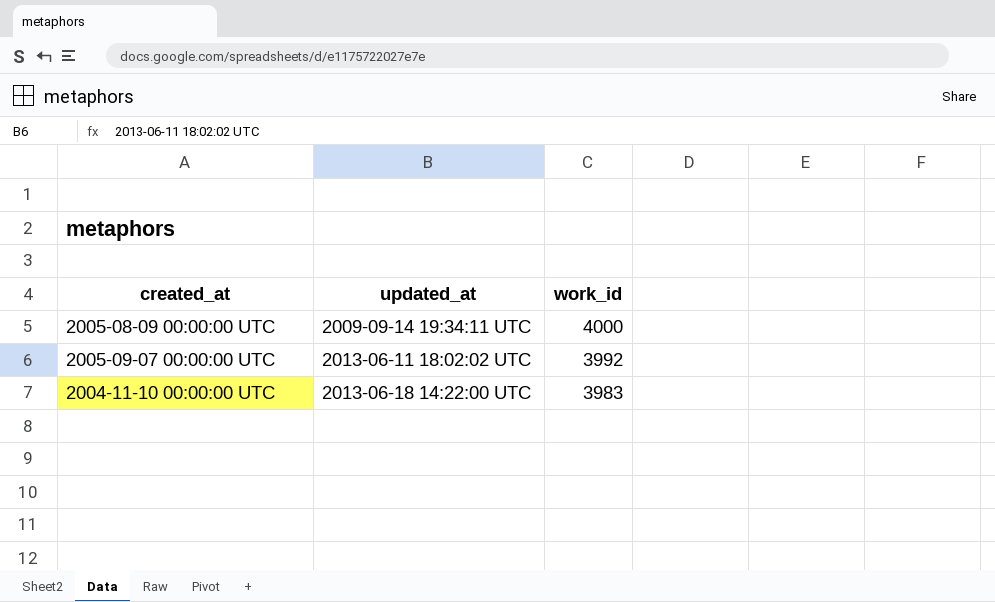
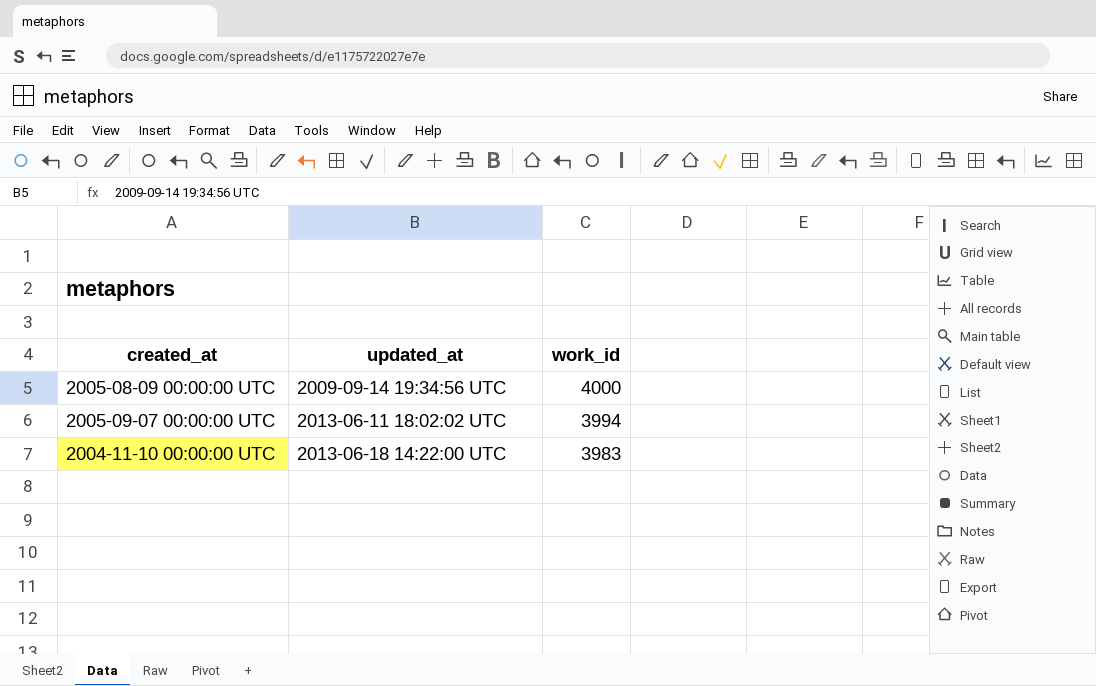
2005-08-09 00:00:00 UTC | updated_at: 2009-09-14 19:34:11 UTC -> 2009-09-14 19:34:56 UTC
2005-09-07 00:00:00 UTC | work_id: 3992 -> 3994

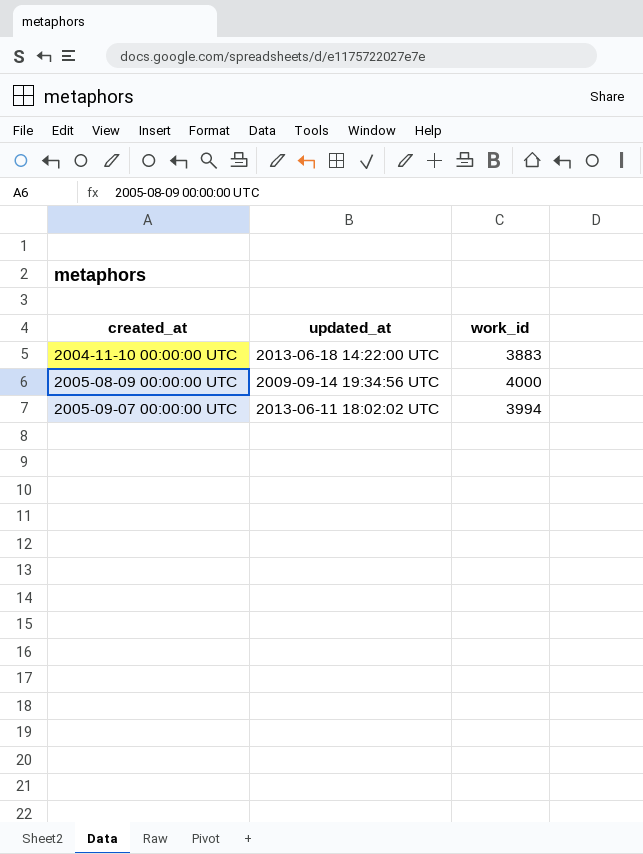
row order: updated_at ascending -> created_at ascending
2004-11-10 00:00:00 UTC | work_id: 3983 -> 3883

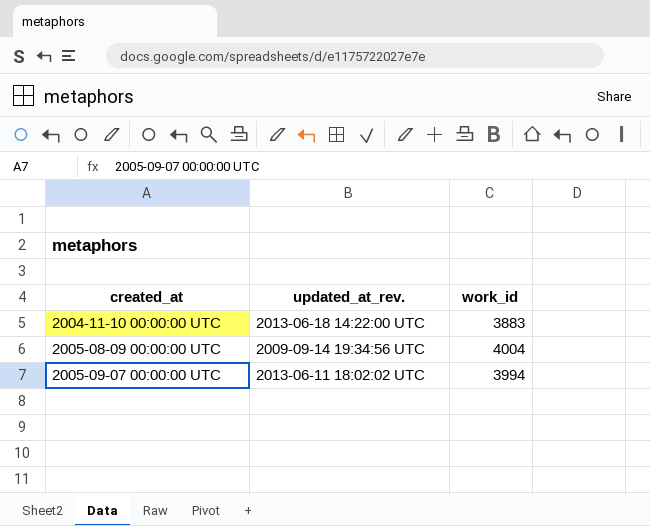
column name: updated_at -> updated_at_rev.
2005-08-09 00:00:00 UTC | work_id: 4000 -> 4004

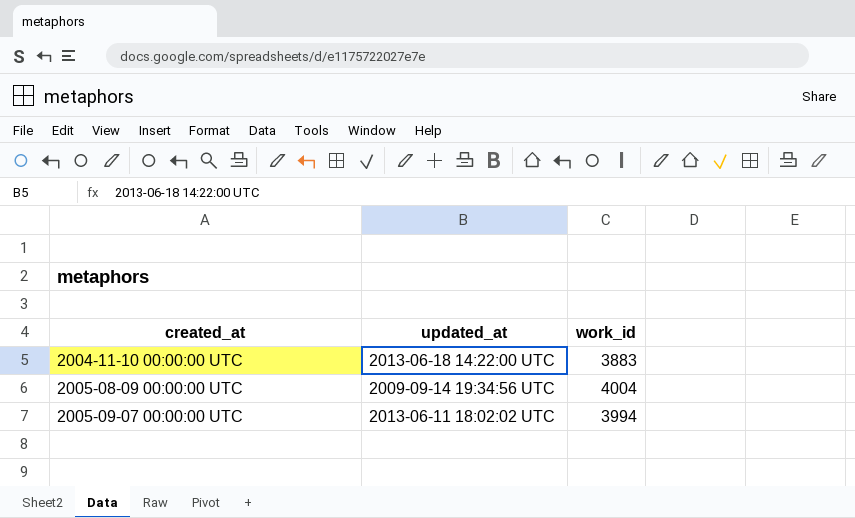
column name: updated_at_rev. -> updated_at

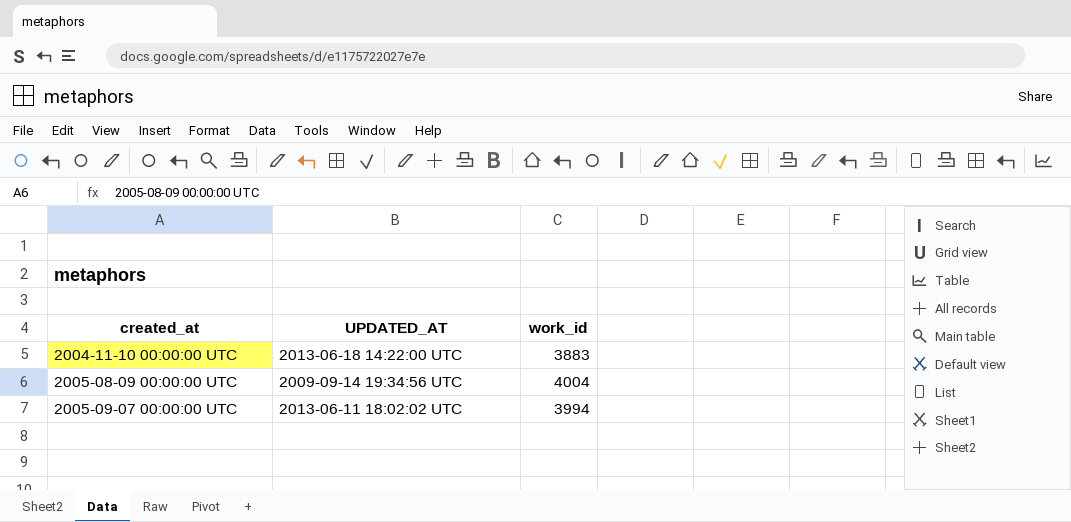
column name: updated_at -> UPDATED_AT

